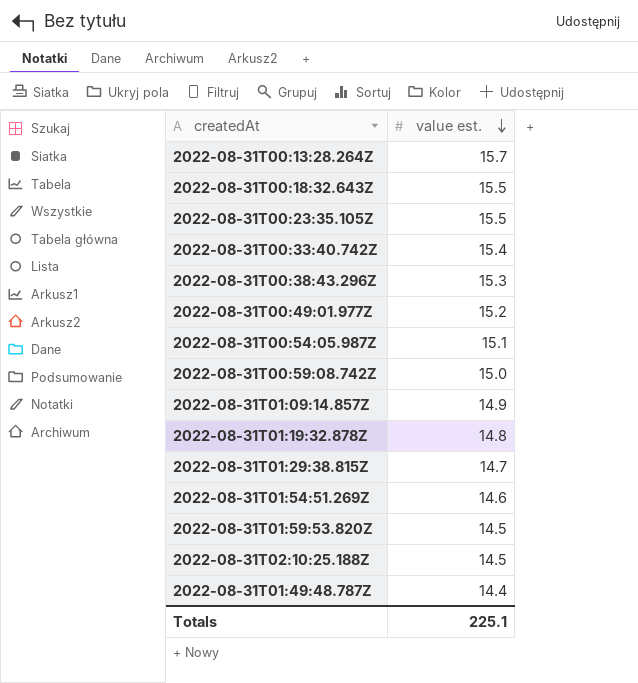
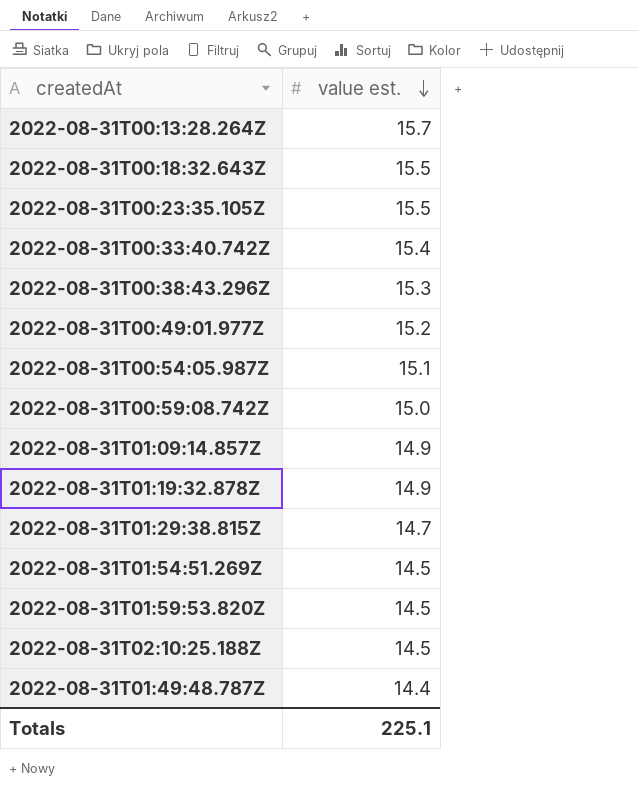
2022-08-31T01:19:32.878Z | value est.: 14.8 -> 14.9
2022-08-31T01:54:51.269Z | value est.: 14.6 -> 14.5

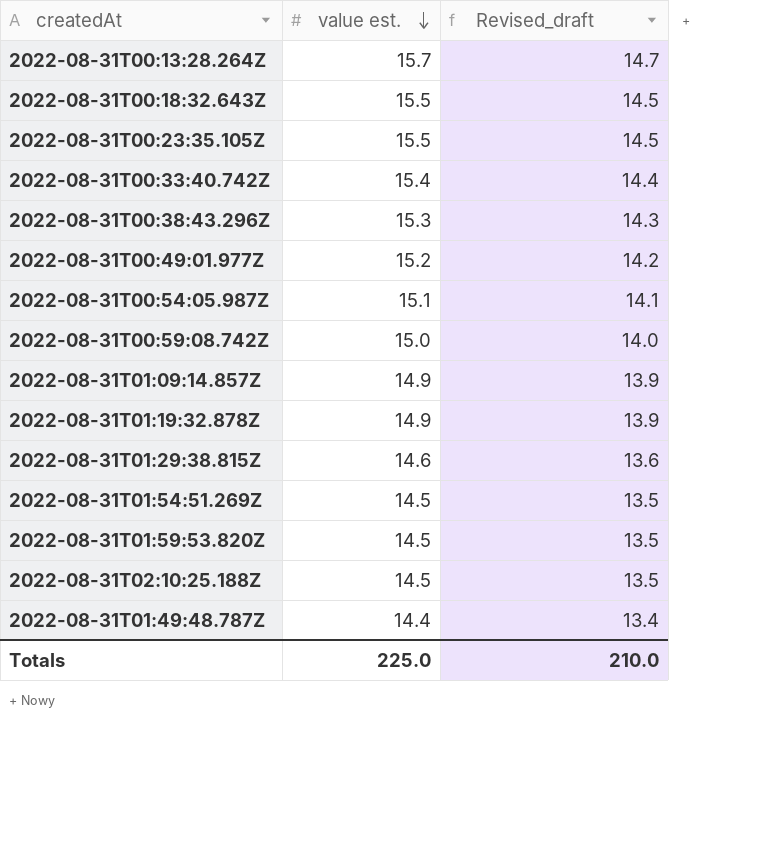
column Revised_draft | formula: none -> [value est.] - 1
2022-08-31T01:29:38.815Z | value est.: 14.7 -> 14.6
Totals | value est.: 225.1 -> 225.0

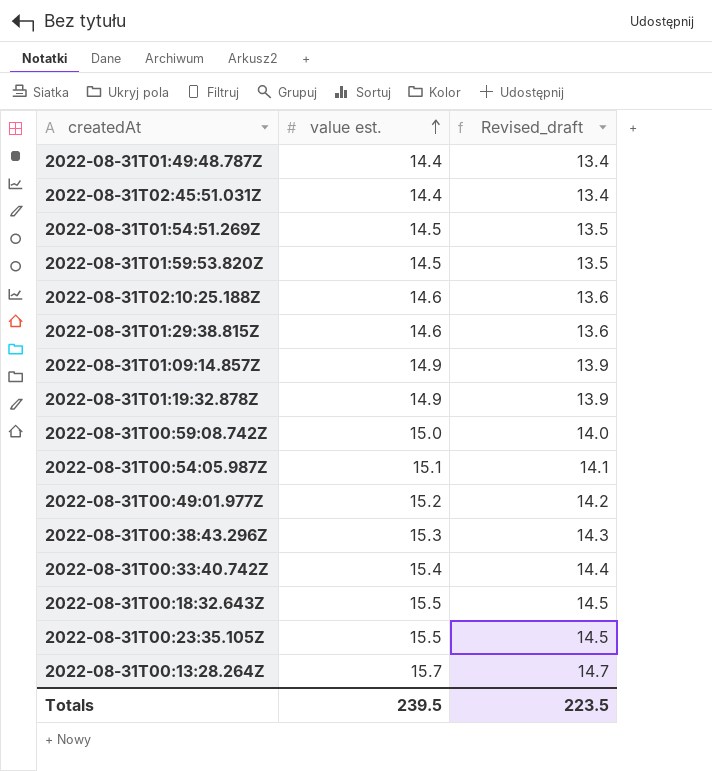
row order: value est. descending -> value est. ascending
row 2022-08-31T02:45:51.031Z: none -> 14.4 | 13.4
2022-08-31T02:10:25.188Z | value est.: 14.5 -> 14.6
2022-08-31T02:10:25.188Z | Revised_draft: 13.5 -> 13.6
Totals | value est.: 225.0 -> 239.5
Totals | Revised_draft: 210.0 -> 223.5

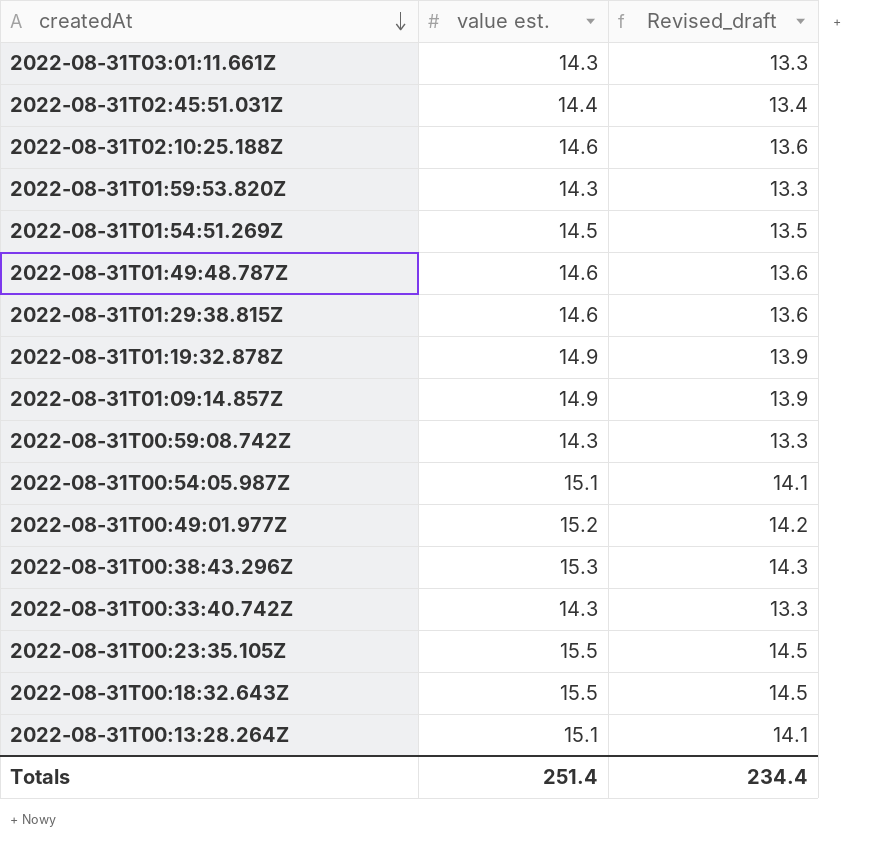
row order: value est. ascending -> createdAt descending
row 2022-08-31T03:01:11.661Z: none -> 14.3 | 13.3
2022-08-31T01:59:53.820Z | value est.: 14.5 -> 14.3
2022-08-31T01:59:53.820Z | Revised_draft: 13.5 -> 13.3
2022-08-31T01:49:48.787Z | value est.: 14.4 -> 14.6
2022-08-31T01:49:48.787Z | Revised_draft: 13.4 -> 13.6
2022-08-31T00:59:08.742Z | value est.: 15.0 -> 14.3
2022-08-31T00:59:08.742Z | Revised_draft: 14.0 -> 13.3
2022-08-31T00:33:40.742Z | value est.: 15.4 -> 14.3
2022-08-31T00:33:40.742Z | Revised_draft: 14.4 -> 13.3
2022-08-31T00:13:28.264Z | value est.: 15.7 -> 15.1
2022-08-31T00:13:28.264Z | Revised_draft: 14.7 -> 14.1
Totals | value est.: 239.5 -> 251.4
Totals | Revised_draft: 223.5 -> 234.4

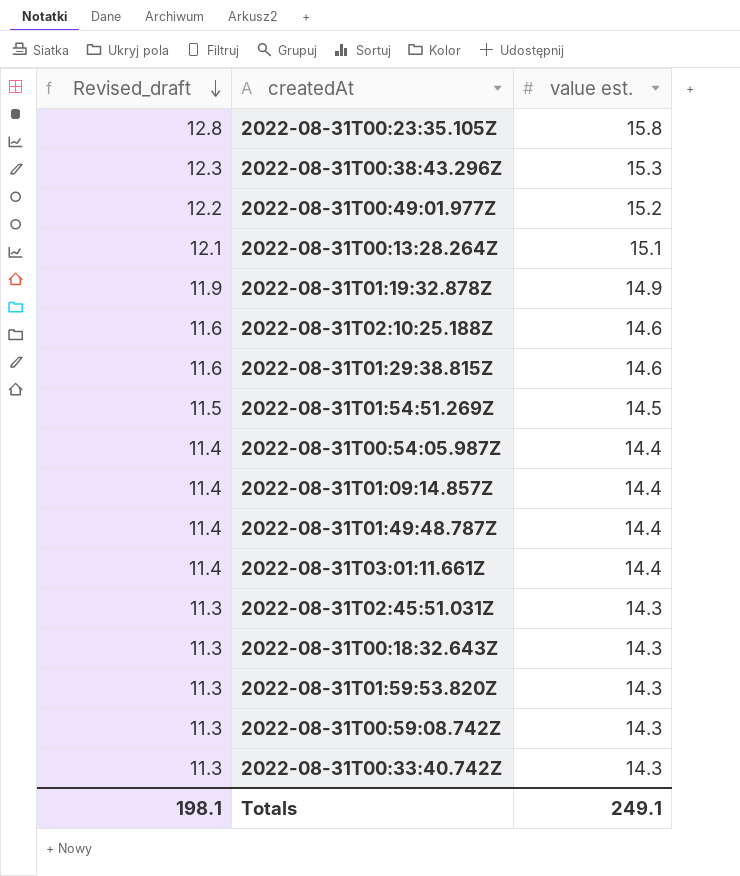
row order: createdAt descending -> Revised_draft descending
column Revised_draft | formula: [value est.] - 1 -> [value est.] - 3
column Revised_draft | position: 3 -> 1
2022-08-31T00:23:35.105Z | value est.: 15.5 -> 15.8
2022-08-31T00:54:05.987Z | value est.: 15.1 -> 14.4
2022-08-31T01:09:14.857Z | value est.: 14.9 -> 14.4
2022-08-31T01:49:48.787Z | value est.: 14.6 -> 14.4
2022-08-31T03:01:11.661Z | value est.: 14.3 -> 14.4
2022-08-31T02:45:51.031Z | value est.: 14.4 -> 14.3
2022-08-31T00:18:32.643Z | value est.: 15.5 -> 14.3
Totals | Revised_draft: 234.4 -> 198.1
Totals | value est.: 251.4 -> 249.1

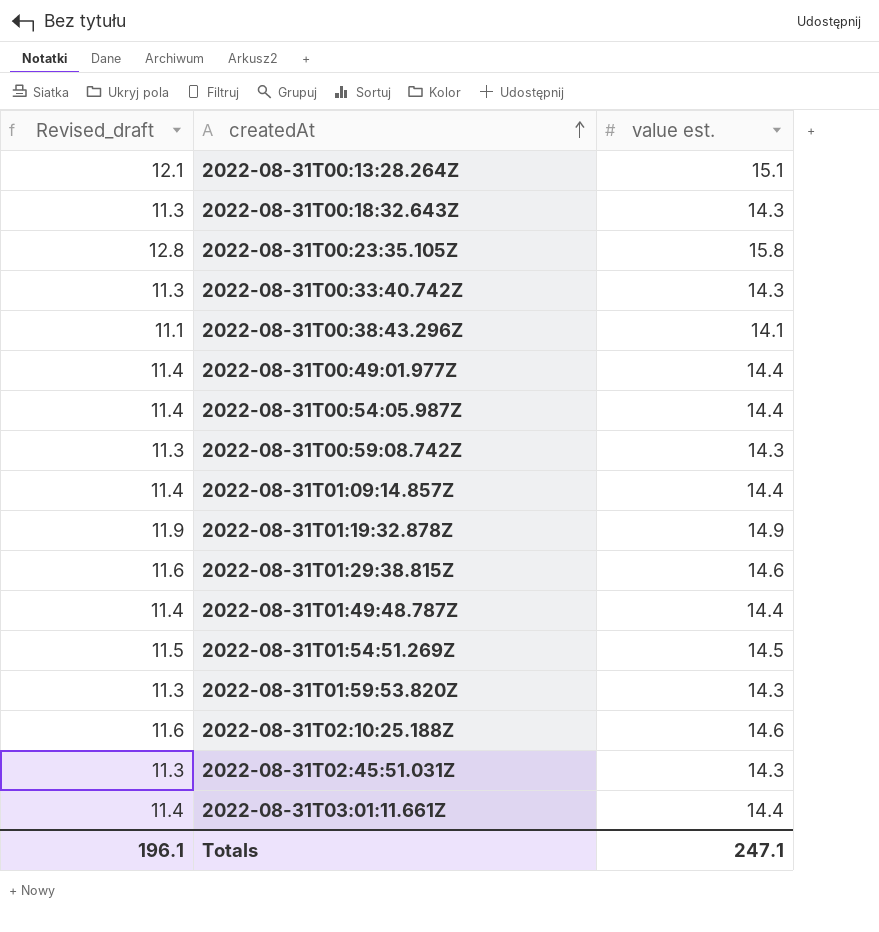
row order: Revised_draft descending -> createdAt ascending
2022-08-31T00:38:43.296Z | Revised_draft: 12.3 -> 11.1
2022-08-31T00:38:43.296Z | value est.: 15.3 -> 14.1
2022-08-31T00:49:01.977Z | Revised_draft: 12.2 -> 11.4
2022-08-31T00:49:01.977Z | value est.: 15.2 -> 14.4
Totals | Revised_draft: 198.1 -> 196.1
Totals | value est.: 249.1 -> 247.1

